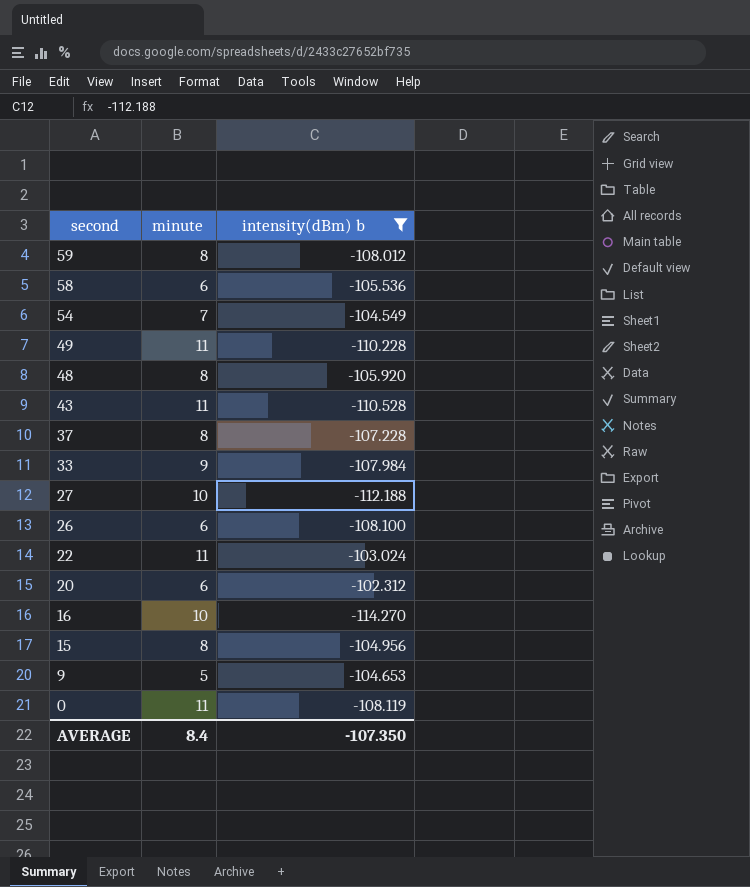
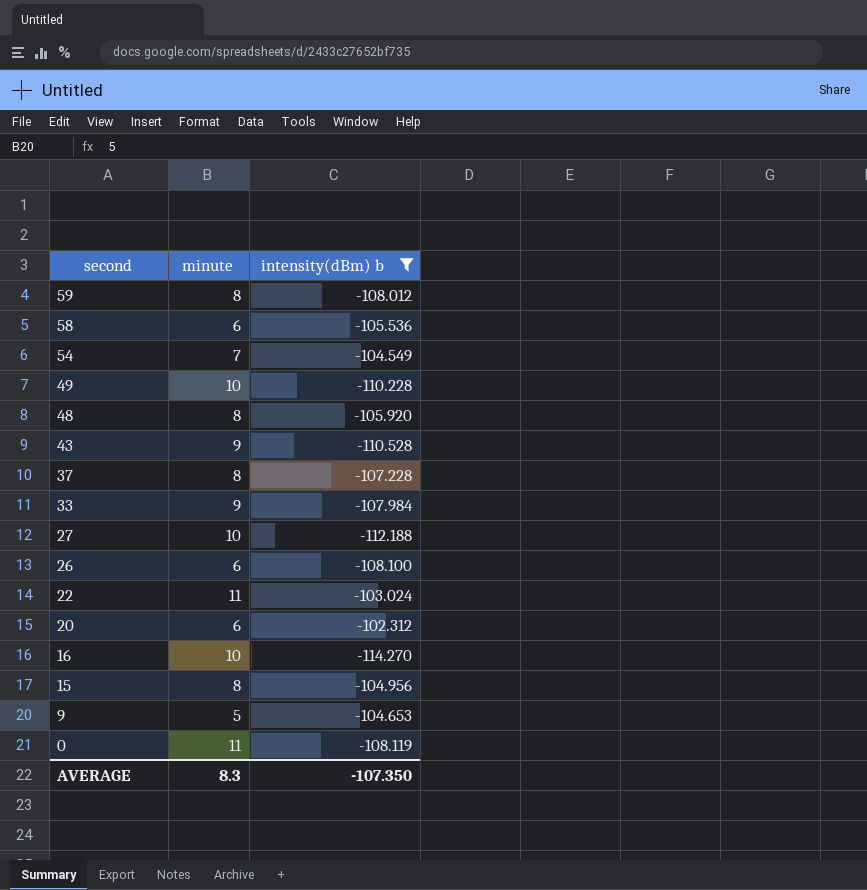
49 | minute: 11 -> 10
43 | minute: 11 -> 9
AVERAGE | minute: 8.4 -> 8.3

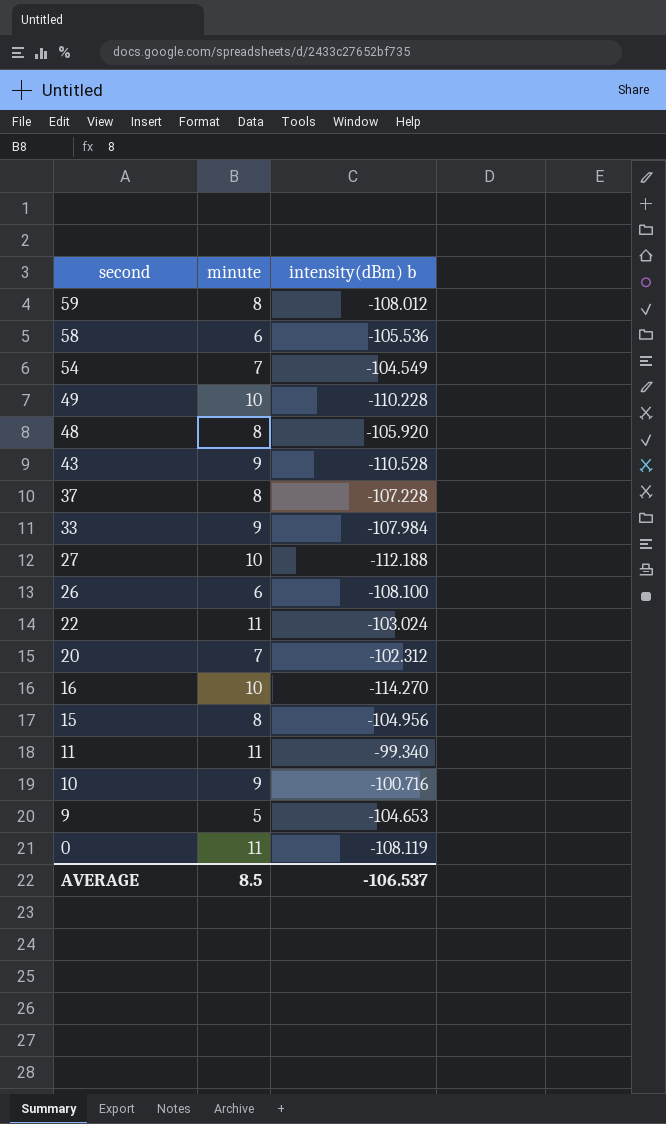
filter: intensity(dBm) b <= -102.312 -> none
20 | minute: 6 -> 7
AVERAGE | minute: 8.3 -> 8.5
AVERAGE | intensity(dBm) b: -107.350 -> -106.537

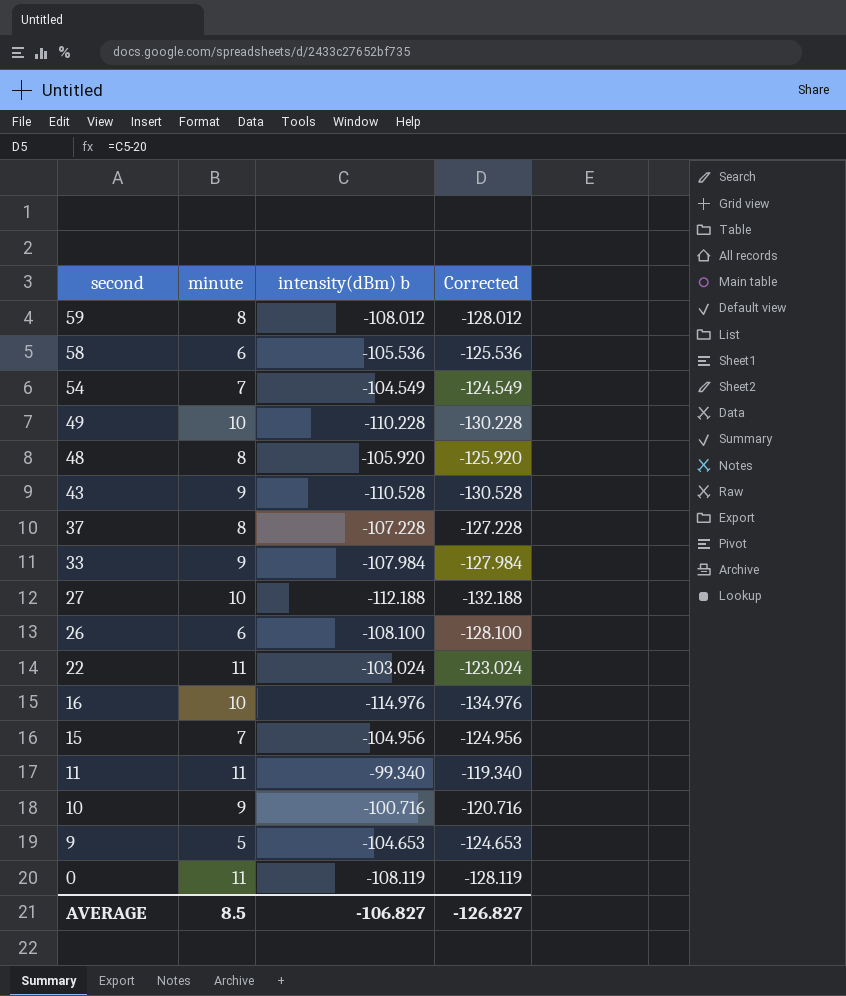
column Corrected | formula: none -> [intensity(dBm) b] - 20
row 20: 7 | -102.312 -> none
16 | intensity(dBm) b: -114.270 -> -114.976
15 | minute: 8 -> 7
AVERAGE | intensity(dBm) b: -106.537 -> -106.827

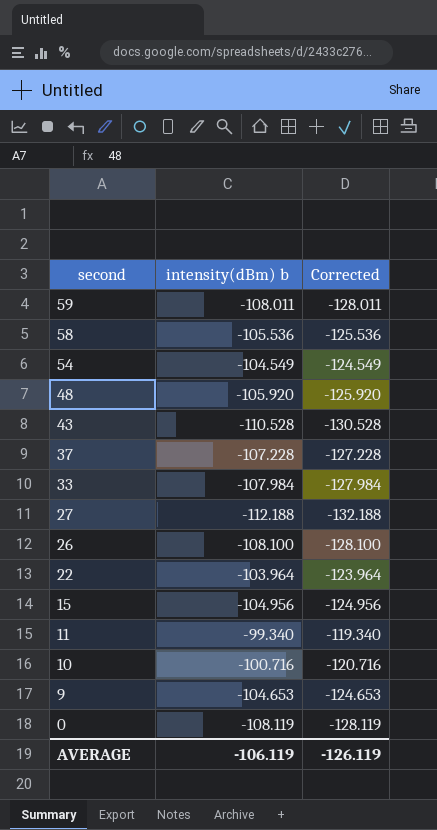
column minute | position: 2 -> none
row 49: 10 | -110.228 | -130.228 -> none
row 16: 10 | -114.976 | -134.976 -> none
59 | intensity(dBm) b: -108.012 -> -108.011
59 | Corrected: -128.012 -> -128.011
22 | intensity(dBm) b: -103.024 -> -103.964
22 | Corrected: -123.024 -> -123.964
AVERAGE | intensity(dBm) b: -106.827 -> -106.119
AVERAGE | Corrected: -126.827 -> -126.119

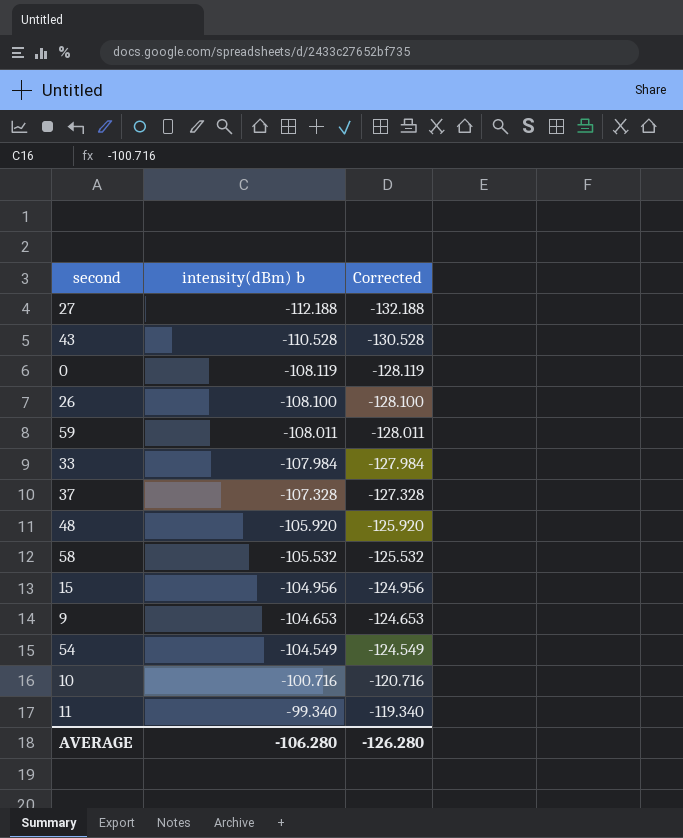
row order: second descending -> intensity(dBm) b ascending
row 22: -103.964 | -123.964 -> none
37 | intensity(dBm) b: -107.228 -> -107.328
37 | Corrected: -127.228 -> -127.328
58 | intensity(dBm) b: -105.536 -> -105.532
58 | Corrected: -125.536 -> -125.532
AVERAGE | intensity(dBm) b: -106.119 -> -106.280
AVERAGE | Corrected: -126.119 -> -126.280

